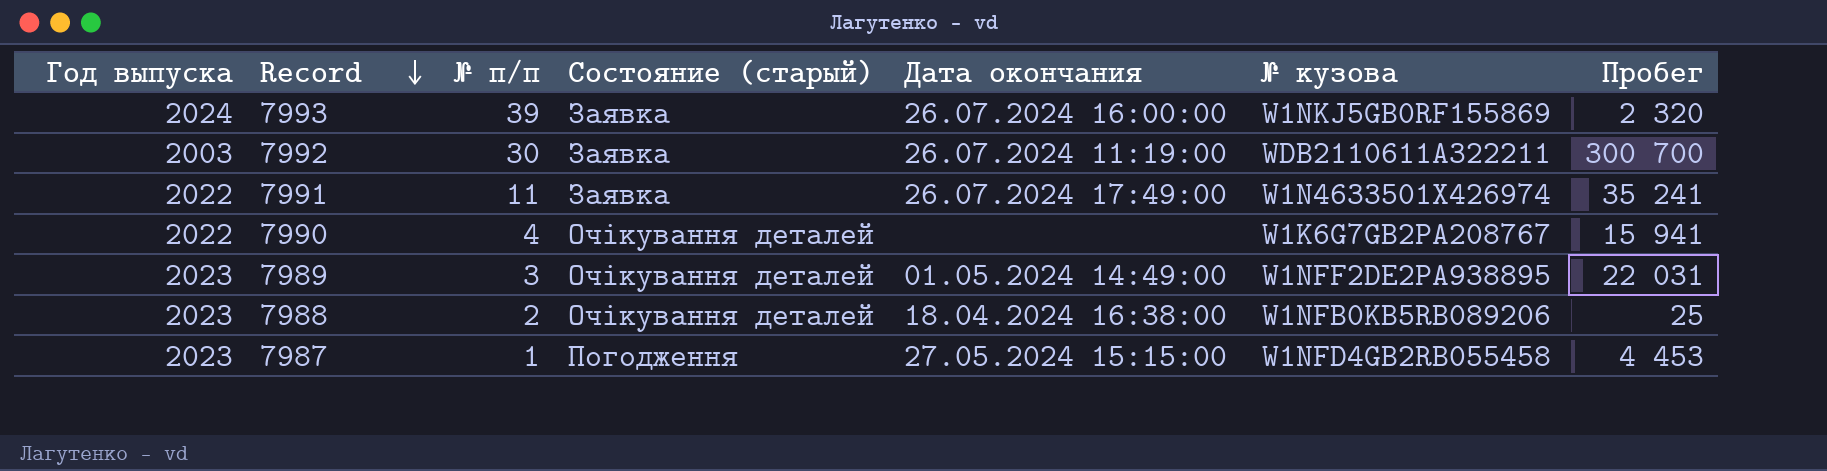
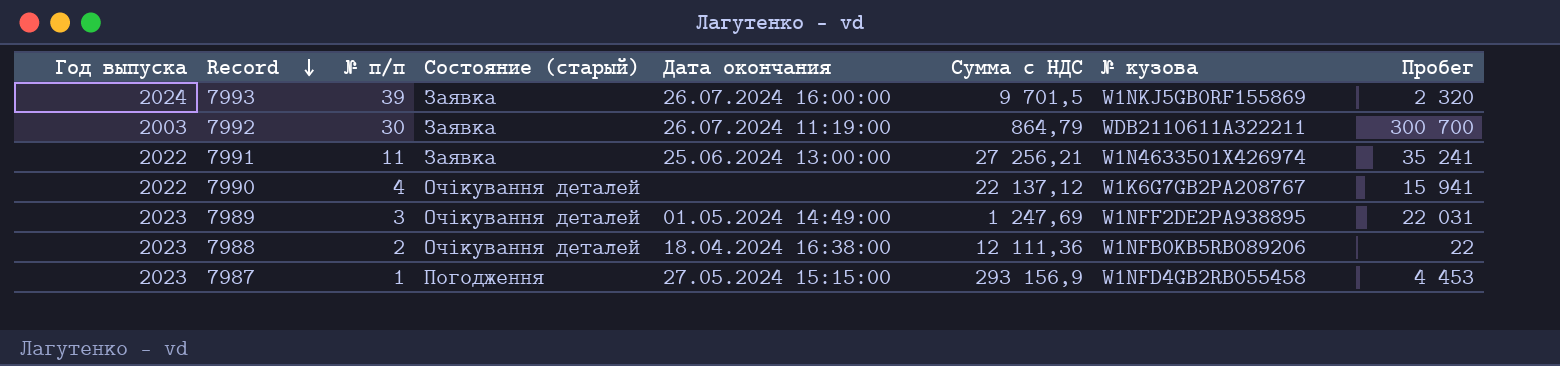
column Сумма с НДС | position: none -> 6
7991 | Дата окончания: 26.07.2024 17:49:00 -> 25.06.2024 13:00:00
7988 | Пробег: 25 -> 22

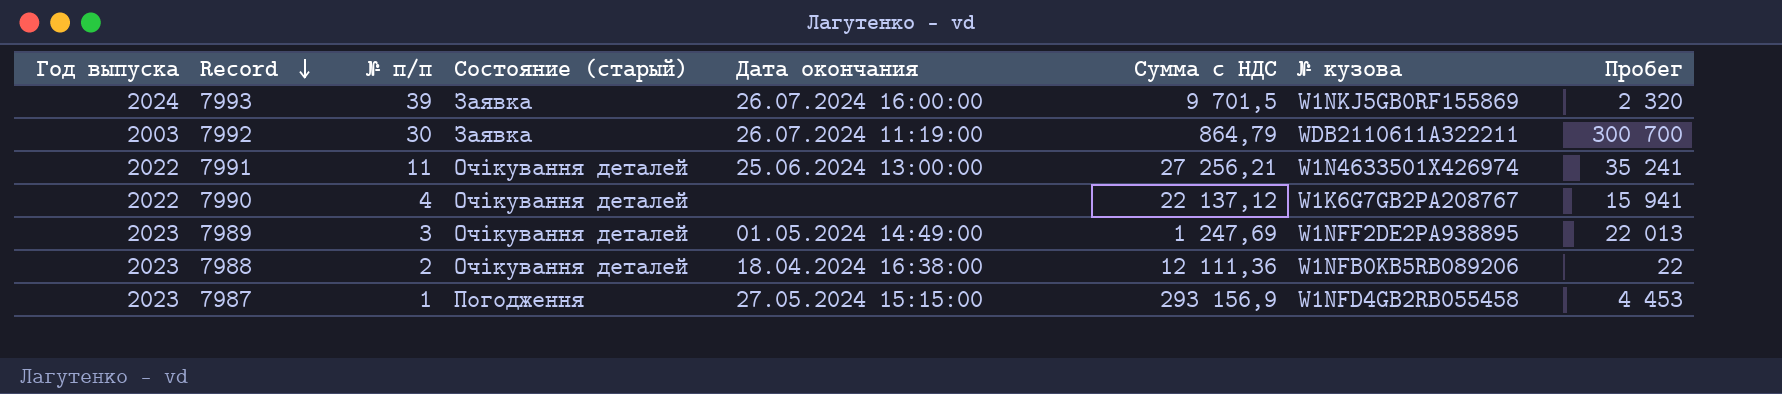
7991 | Состояние (старый): Заявка -> Очікування деталей
7989 | Пробег: 22 031 -> 22 013

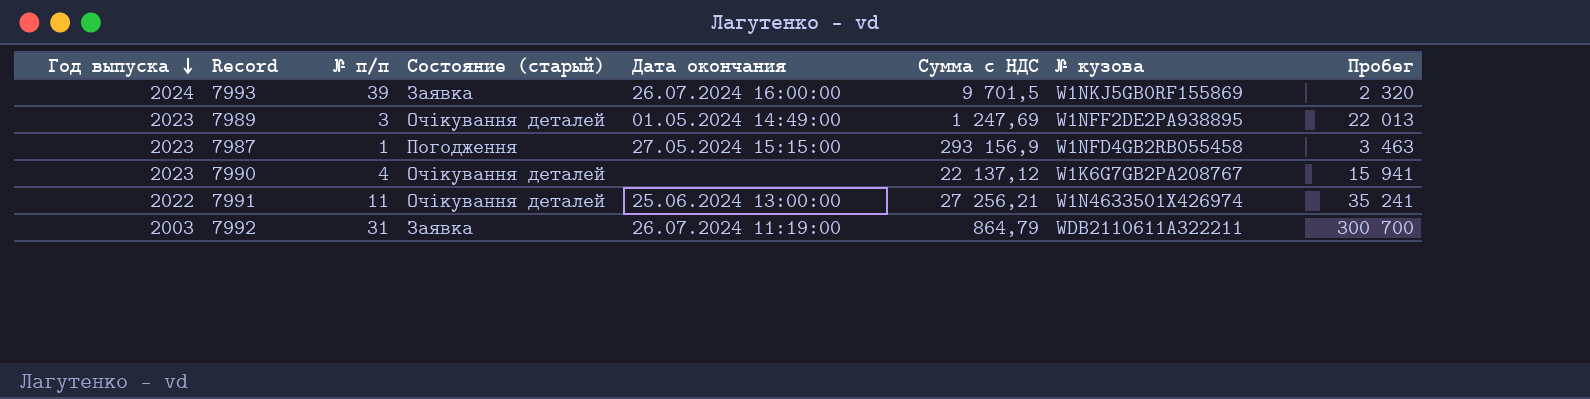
row order: Record descending -> Год выпуска descending
row 7988: 2023 | 2 | Очікування деталей | 18.04.2024 16:38:00 | 12 111,36 | W1NFB0KB5RB089206 | 22 -> none
7987 | Пробег: 4 453 -> 3 463
7990 | Год выпуска: 2022 -> 2023
7992 | № п/п: 30 -> 31

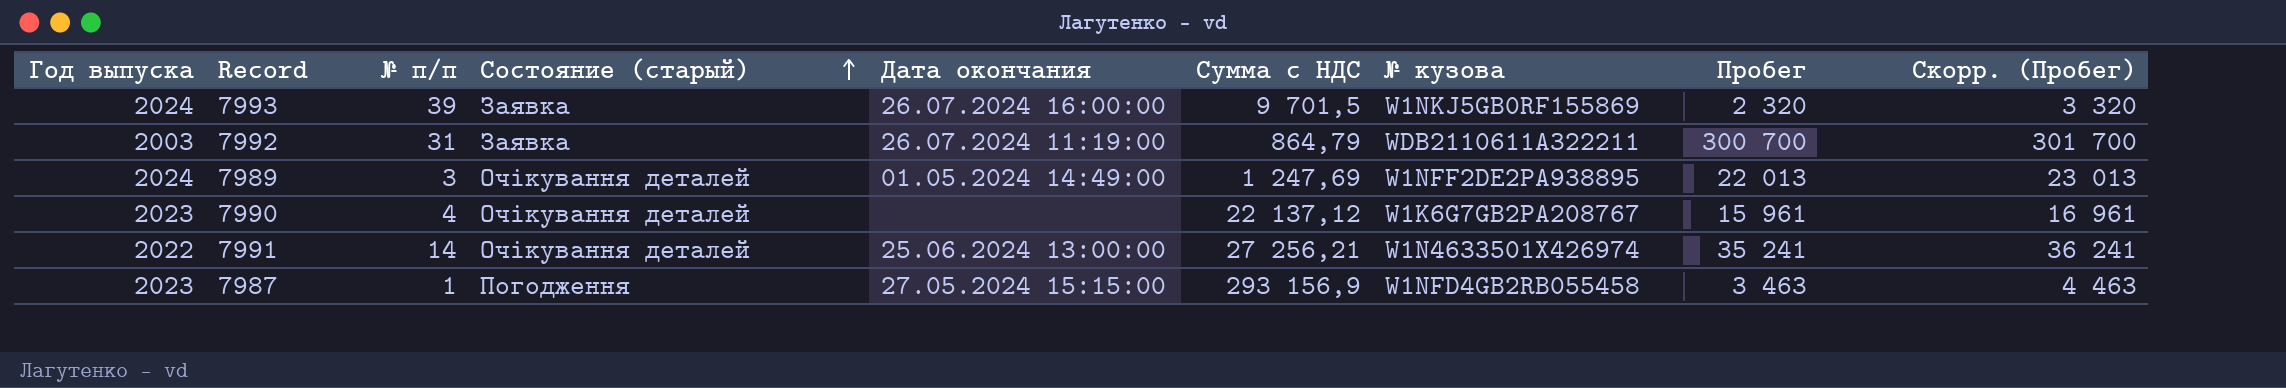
row order: Год выпуска descending -> Состояние (старый) ascending
column Скорр. (Пробег) | formula: none -> [Пробег] + 1000
7989 | Год выпуска: 2023 -> 2024
7990 | Пробег: 15 941 -> 15 961
7991 | № п/п: 11 -> 14

